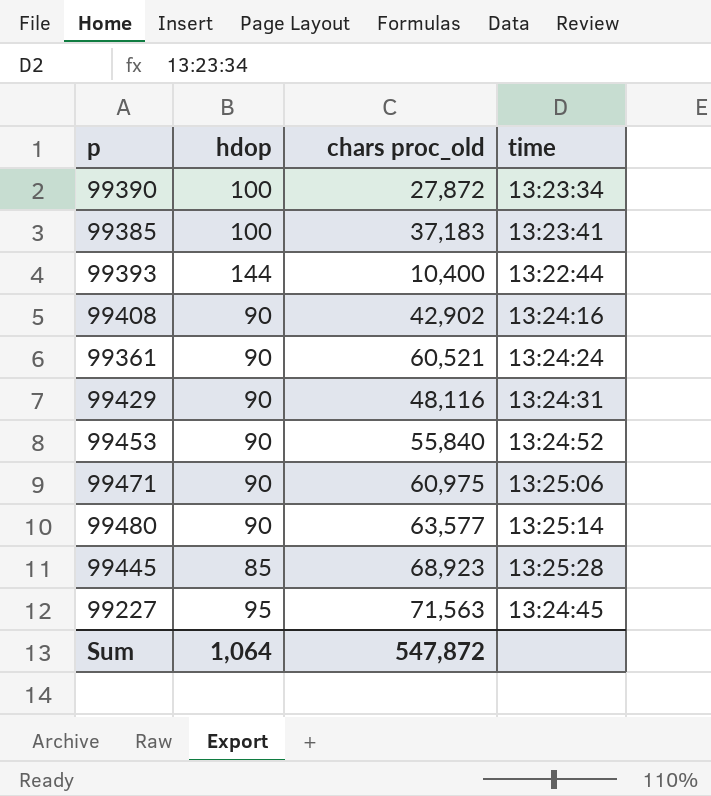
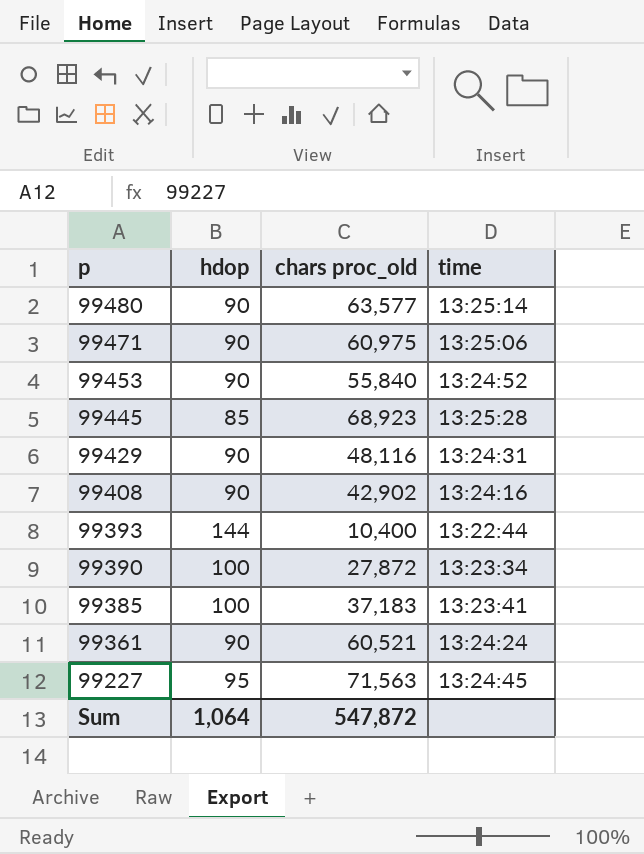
row order: none -> p descending

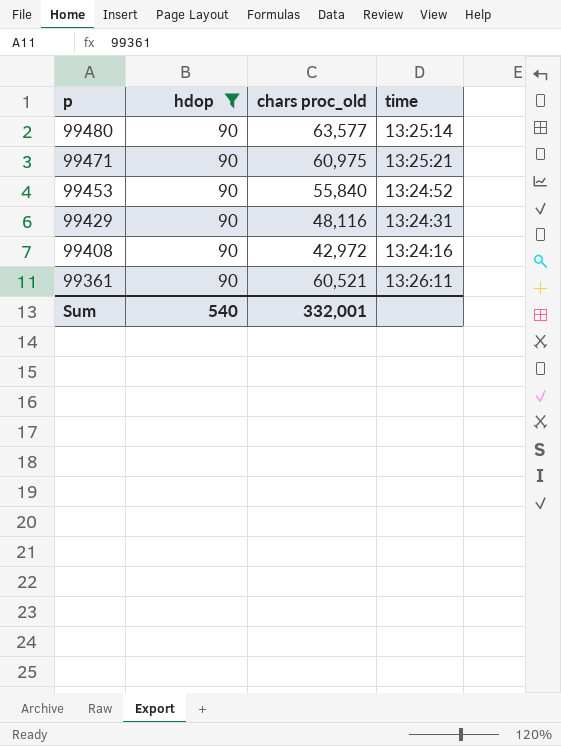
filter: none -> hdop = 90
99471 | time: 13:25:06 -> 13:25:21
99408 | chars proc_old: 42,902 -> 42,972
99361 | time: 13:24:24 -> 13:26:11
Sum | hdop: 1,064 -> 540
Sum | chars proc_old: 547,872 -> 332,001

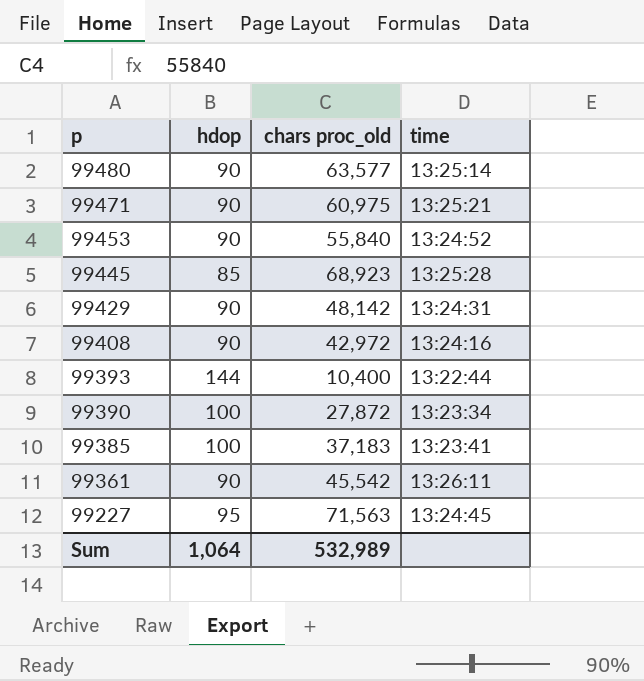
filter: hdop = 90 -> none
99429 | chars proc_old: 48,116 -> 48,142
99361 | chars proc_old: 60,521 -> 45,542
Sum | hdop: 540 -> 1,064
Sum | chars proc_old: 332,001 -> 532,989

